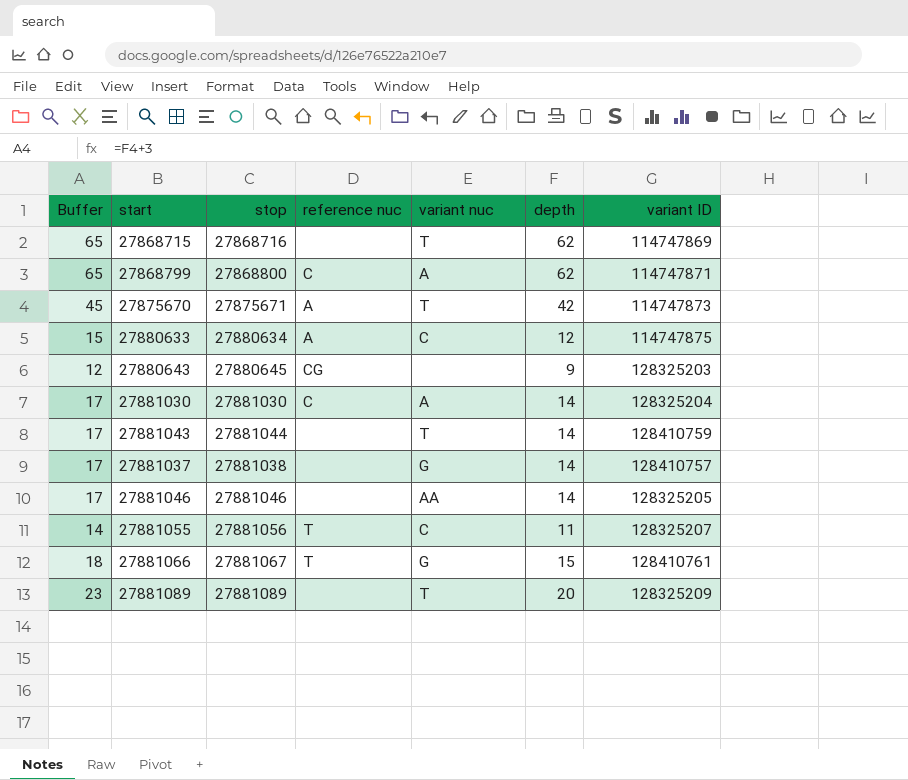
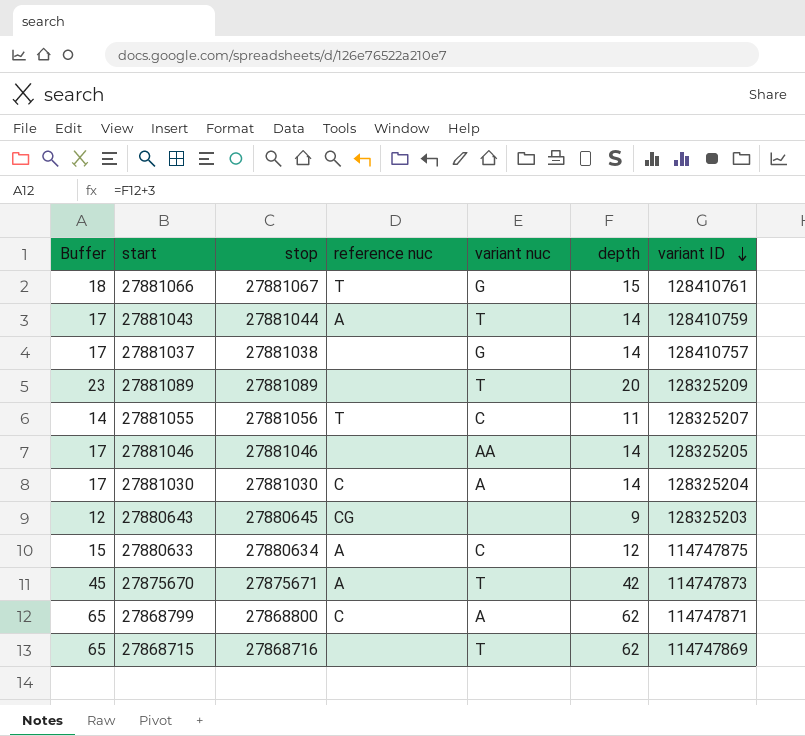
row order: none -> variant ID descending
27881043 | reference nuc: none -> A

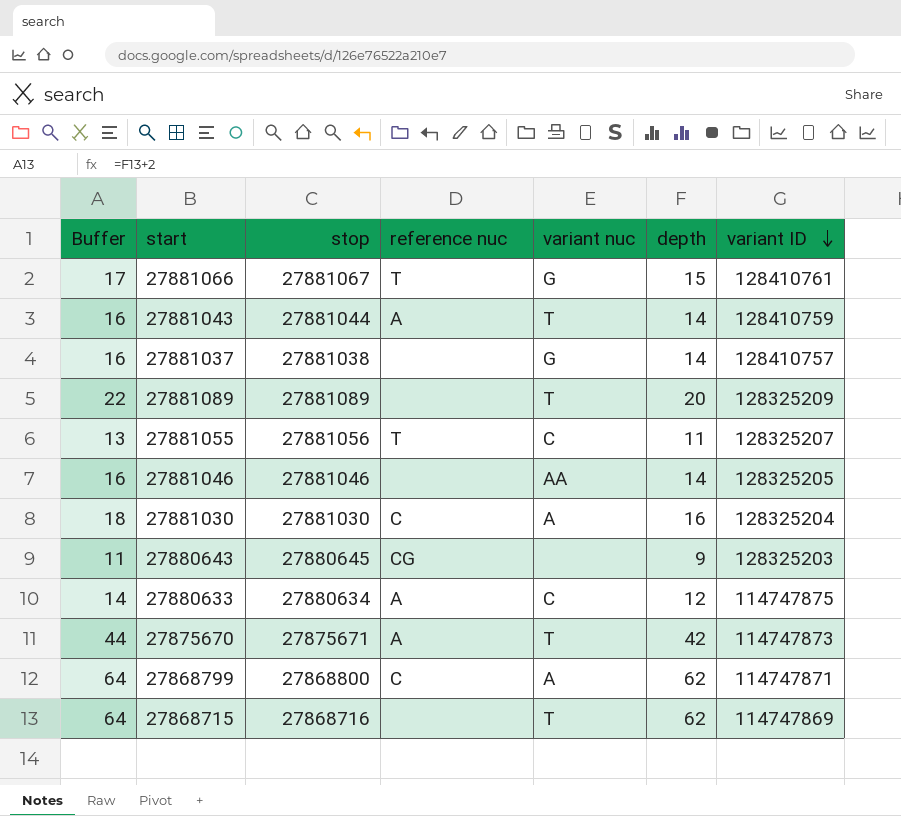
column Buffer | formula: [depth] + 3 -> [depth] + 2
27881030 | depth: 14 -> 16

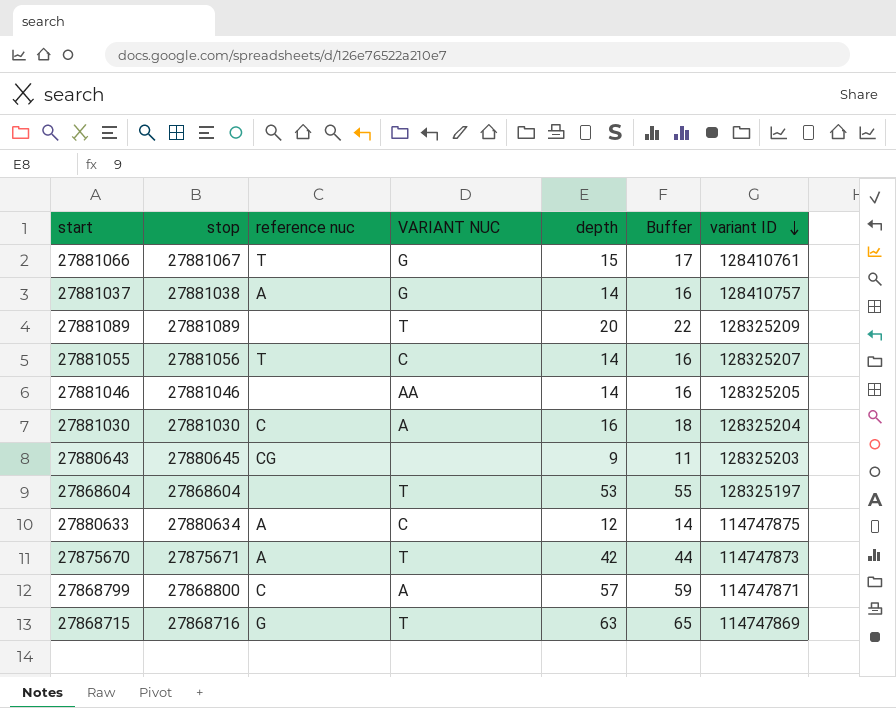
column name: variant nuc -> VARIANT NUC
column Buffer | position: 1 -> 6
row 27881043: 16 | 27881044 | A | T | 14 | 128410759 -> none
27881037 | reference nuc: none -> A
27881055 | depth: 11 -> 14
27881055 | Buffer: 13 -> 16
row 27868604: none -> 27868604 | none | T | 53 | 55 | 128325197
27868799 | depth: 62 -> 57
27868799 | Buffer: 64 -> 59
27868715 | reference nuc: none -> G
27868715 | depth: 62 -> 63
27868715 | Buffer: 64 -> 65

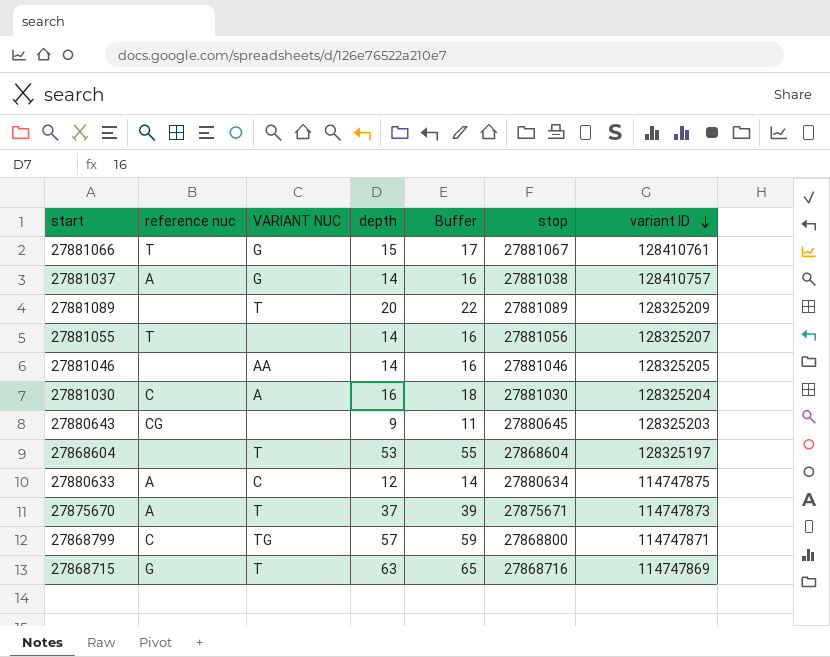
column stop | position: 2 -> 6
27881055 | VARIANT NUC: C -> none
27875670 | depth: 42 -> 37
27875670 | Buffer: 44 -> 39
27868799 | VARIANT NUC: A -> TG

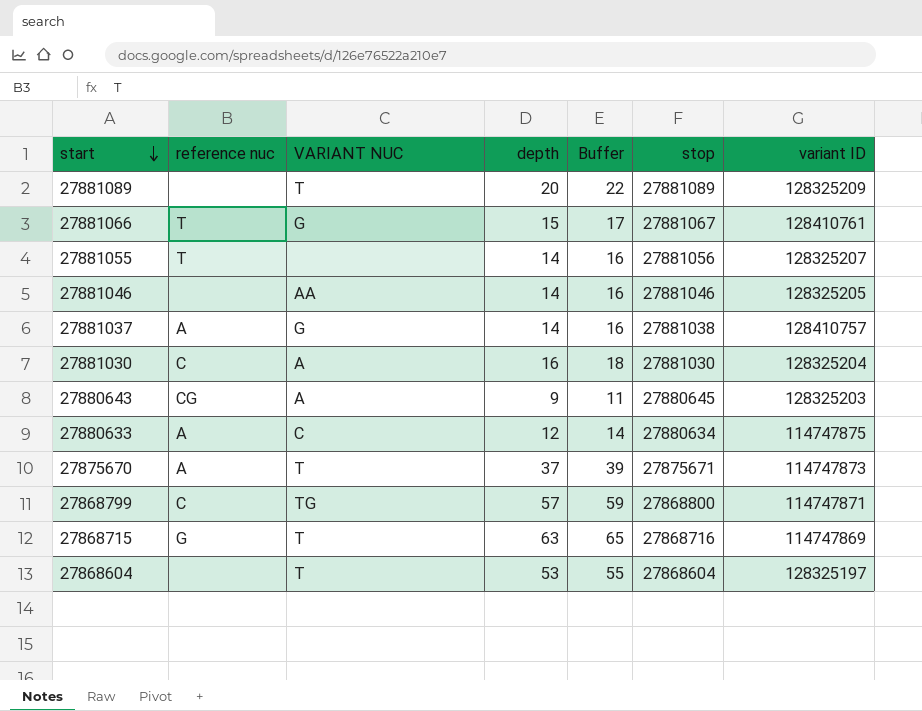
row order: variant ID descending -> start descending
27880643 | VARIANT NUC: none -> A

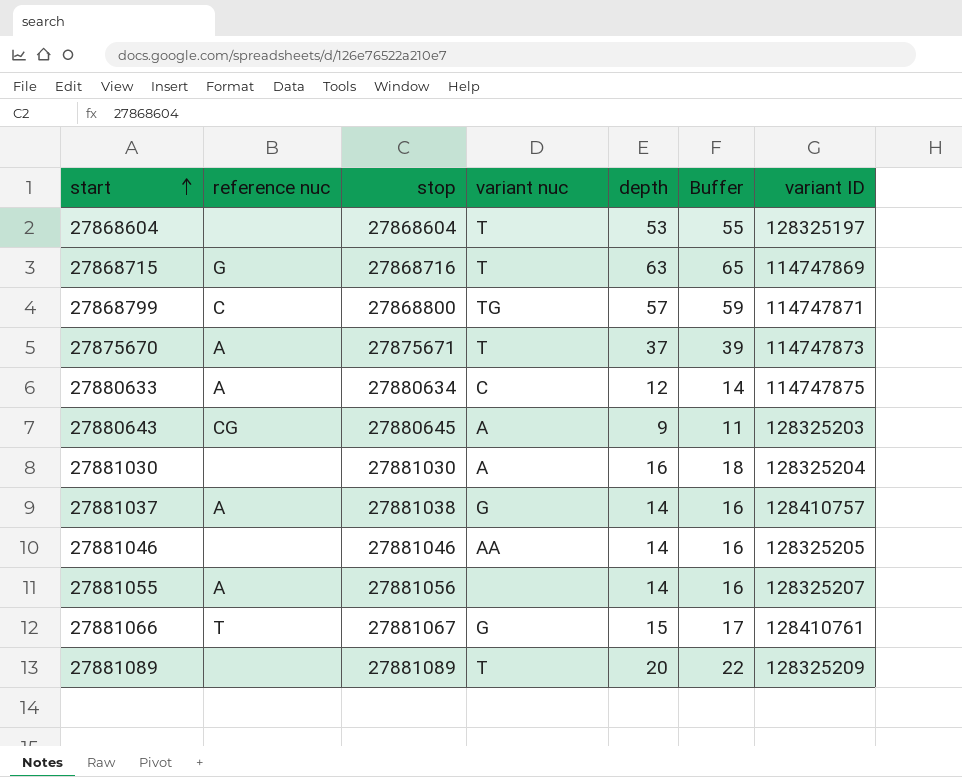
row order: start descending -> start ascending
column stop | position: 6 -> 3
column name: VARIANT NUC -> variant nuc
27881030 | reference nuc: C -> none
27881055 | reference nuc: T -> A

